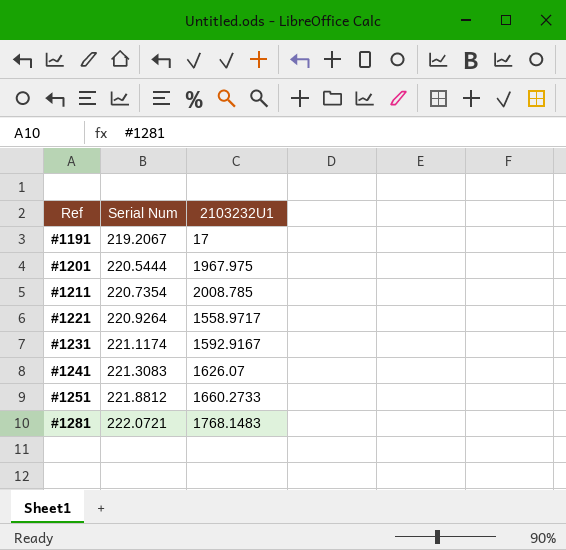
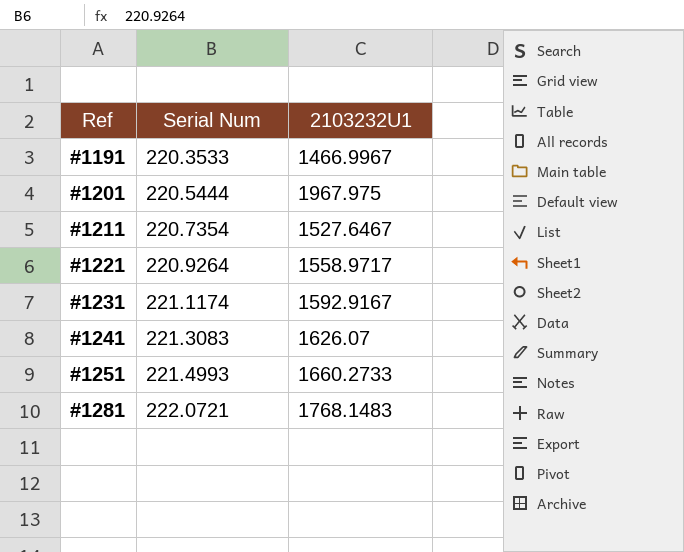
#1191 | Serial Num: 219.2067 -> 220.3533
#1191 | 2103232U1: 17 -> 1466.9967
#1211 | 2103232U1: 2008.785 -> 1527.6467
#1251 | Serial Num: 221.8812 -> 221.4993

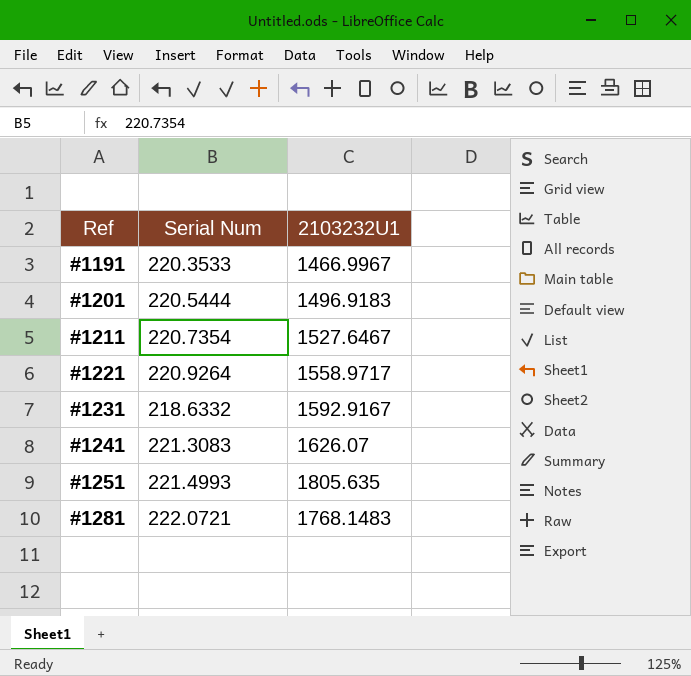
#1201 | 2103232U1: 1967.975 -> 1496.9183
#1231 | Serial Num: 221.1174 -> 218.6332
#1251 | 2103232U1: 1660.2733 -> 1805.635

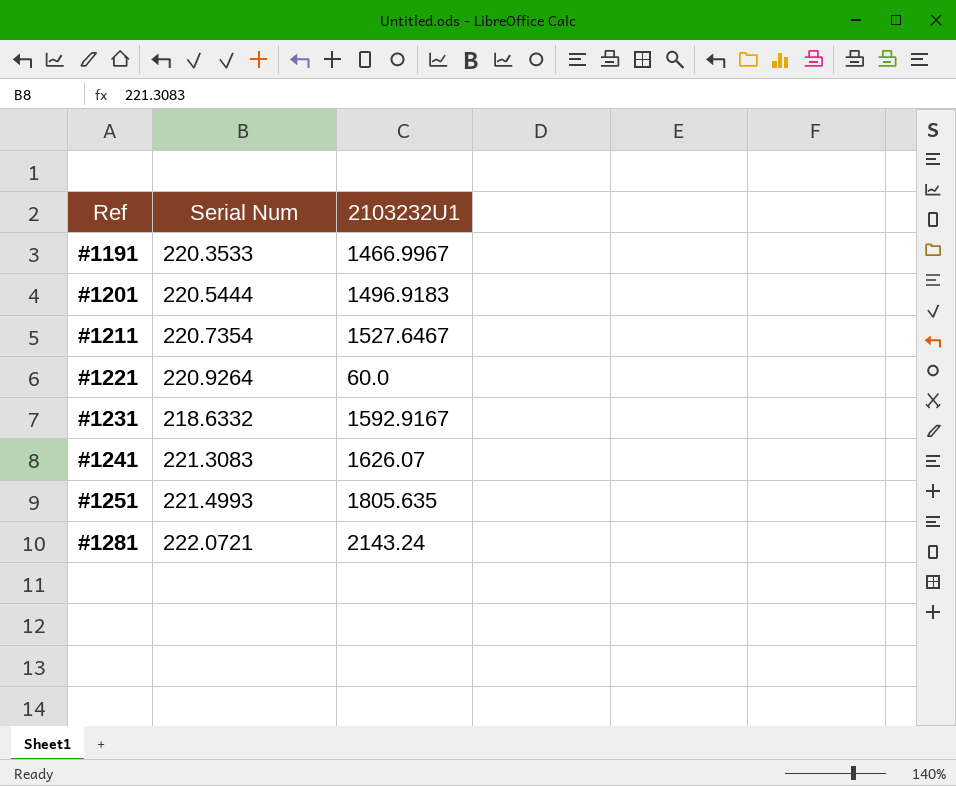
#1221 | 2103232U1: 1558.9717 -> 60.0
#1281 | 2103232U1: 1768.1483 -> 2143.24

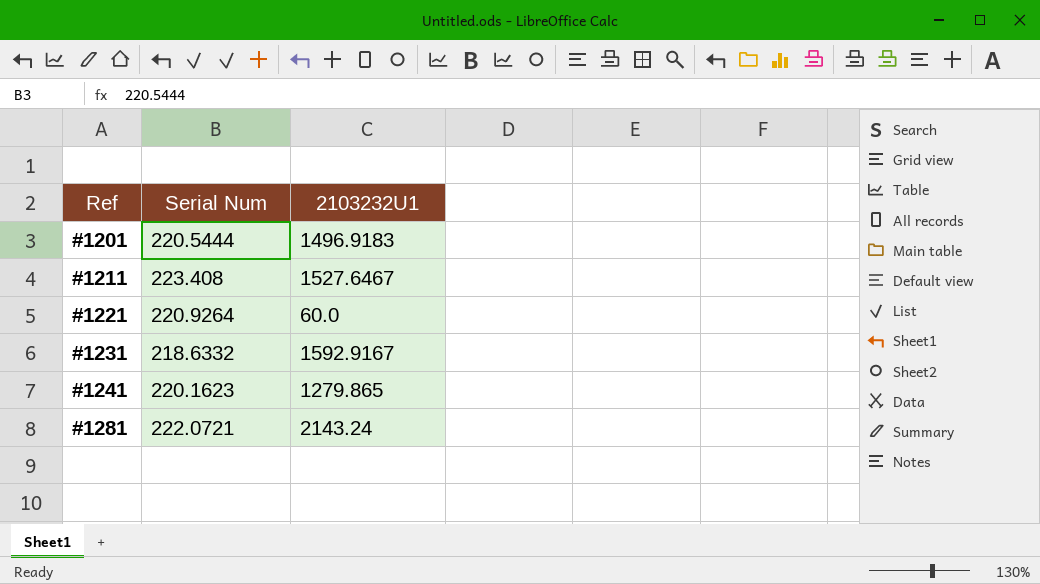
row #1191: 220.3533 | 1466.9967 -> none
row #1251: 221.4993 | 1805.635 -> none
#1211 | Serial Num: 220.7354 -> 223.408
#1241 | Serial Num: 221.3083 -> 220.1623
#1241 | 2103232U1: 1626.07 -> 1279.865

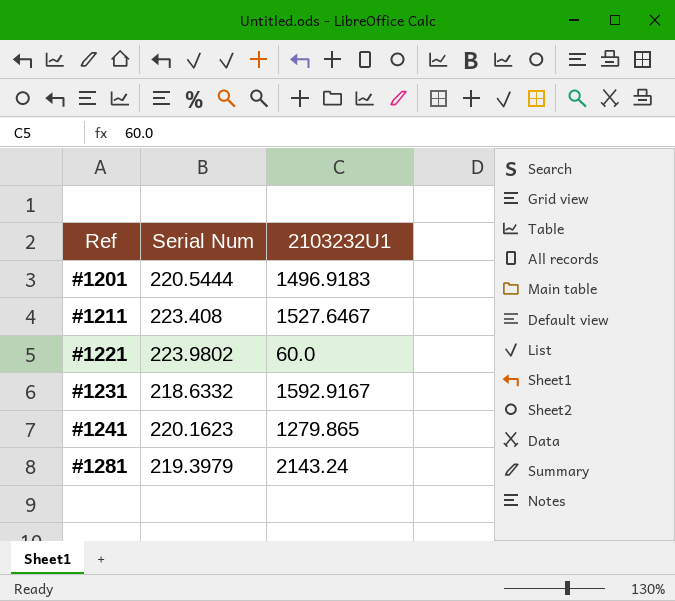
#1221 | Serial Num: 220.9264 -> 223.9802
#1281 | Serial Num: 222.0721 -> 219.3979

